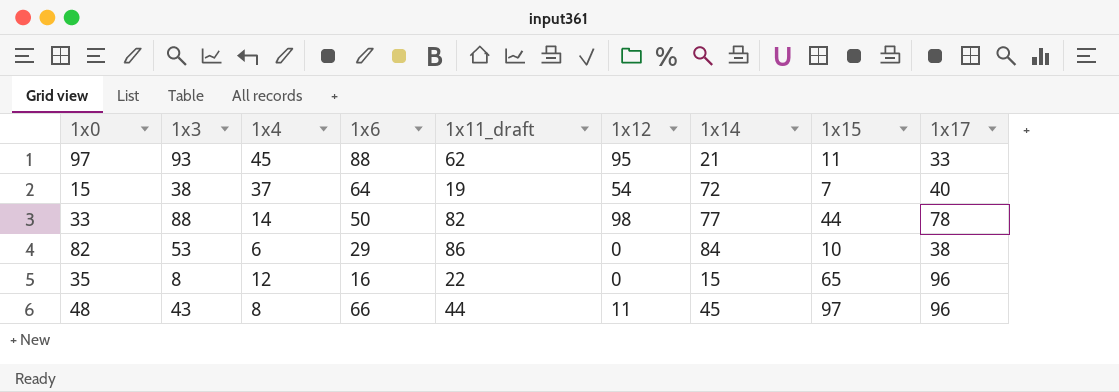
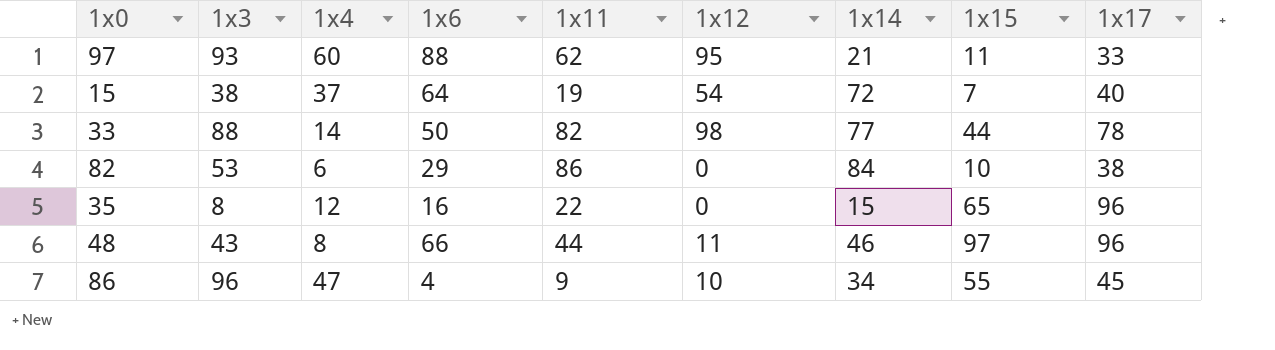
column name: 1x11_draft -> 1x11
97 | 1x4: 45 -> 60
48 | 1x14: 45 -> 46
row 86: none -> 96 | 47 | 4 | 9 | 10 | 34 | 55 | 45

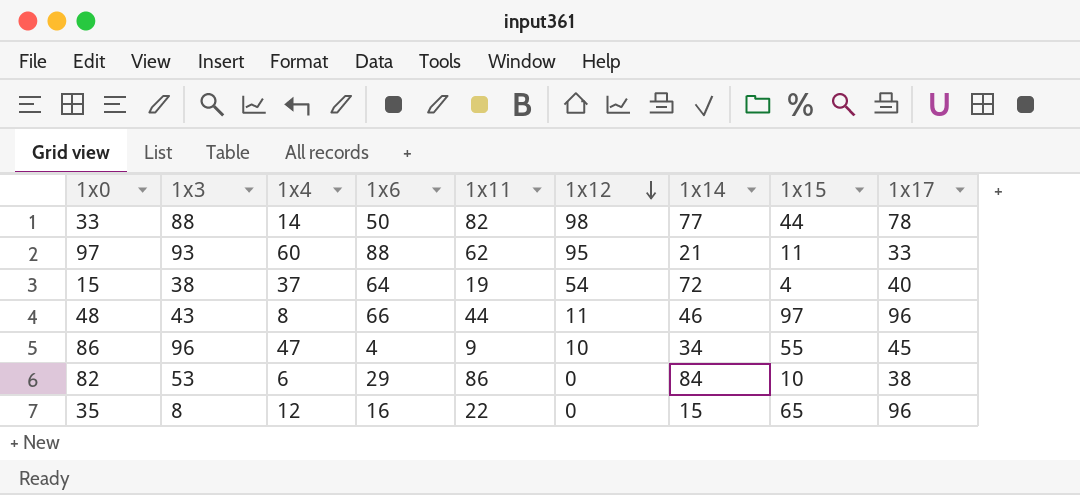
row order: none -> 1x12 descending
15 | 1x15: 7 -> 4

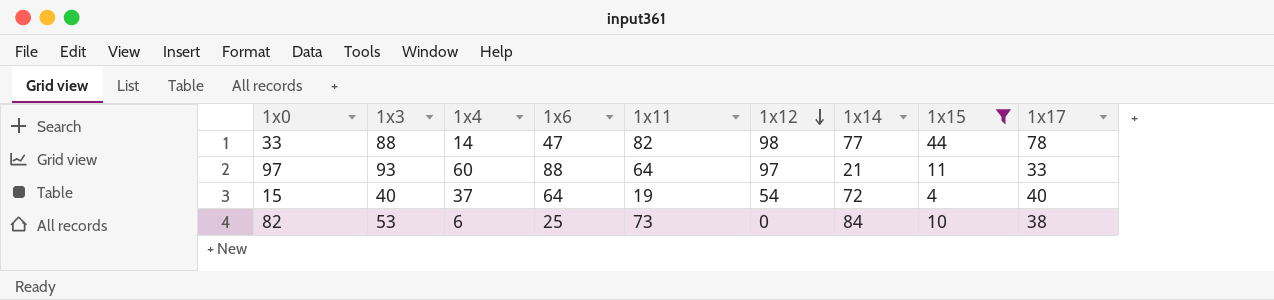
filter: none -> 1x15 <= 44
33 | 1x6: 50 -> 47
97 | 1x11: 62 -> 64
97 | 1x12: 95 -> 97
15 | 1x3: 38 -> 40
82 | 1x6: 29 -> 25
82 | 1x11: 86 -> 73

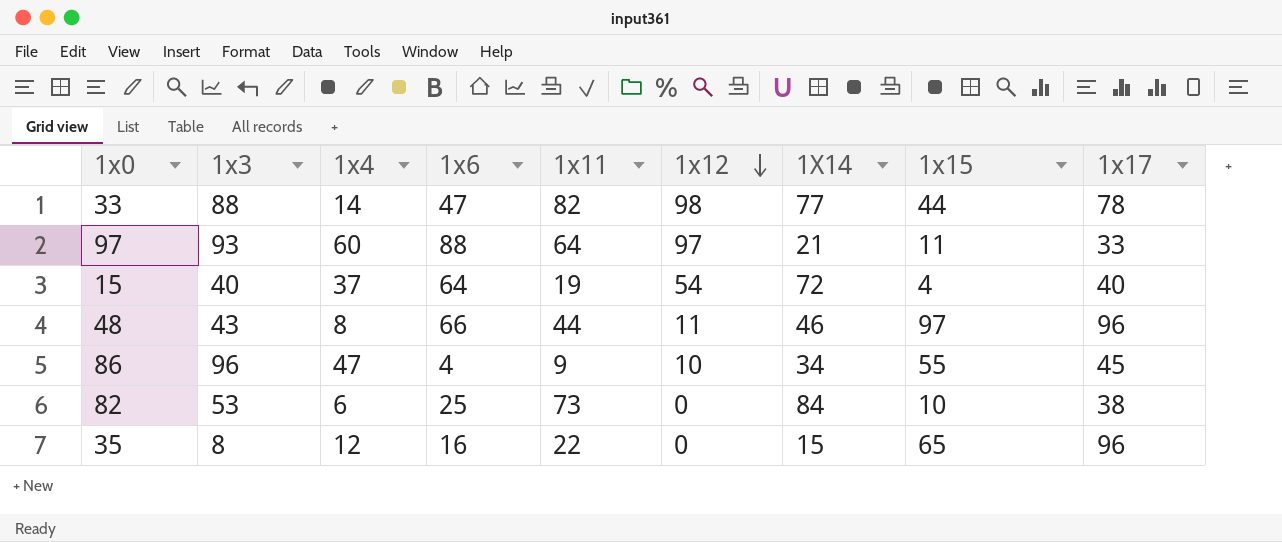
filter: 1x15 <= 44 -> none
column name: 1x14 -> 1X14

